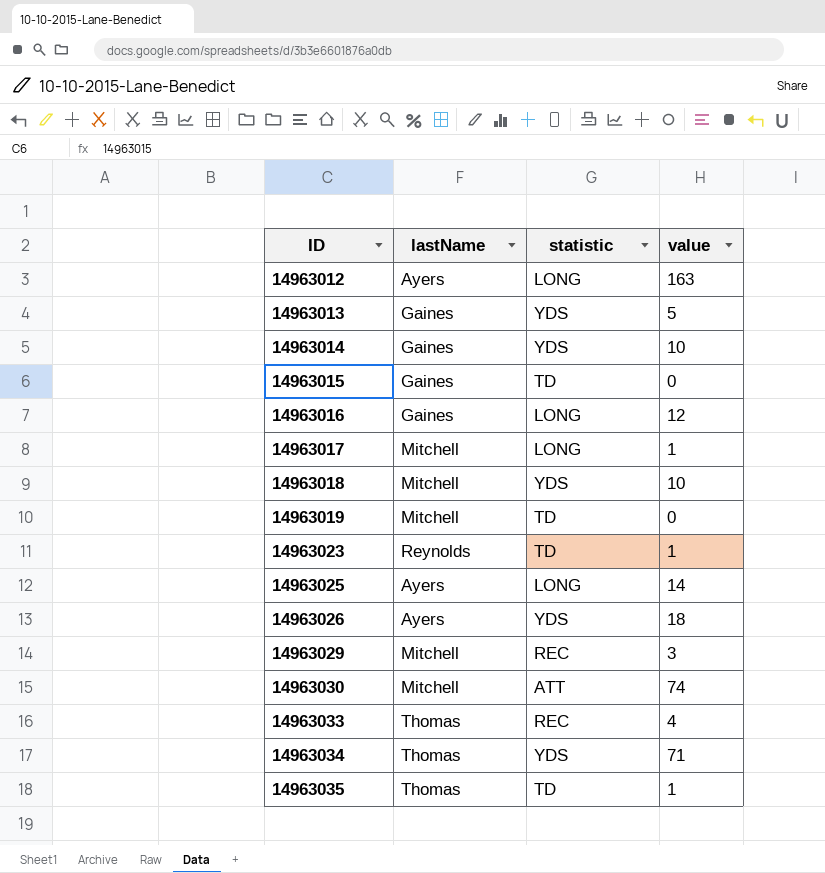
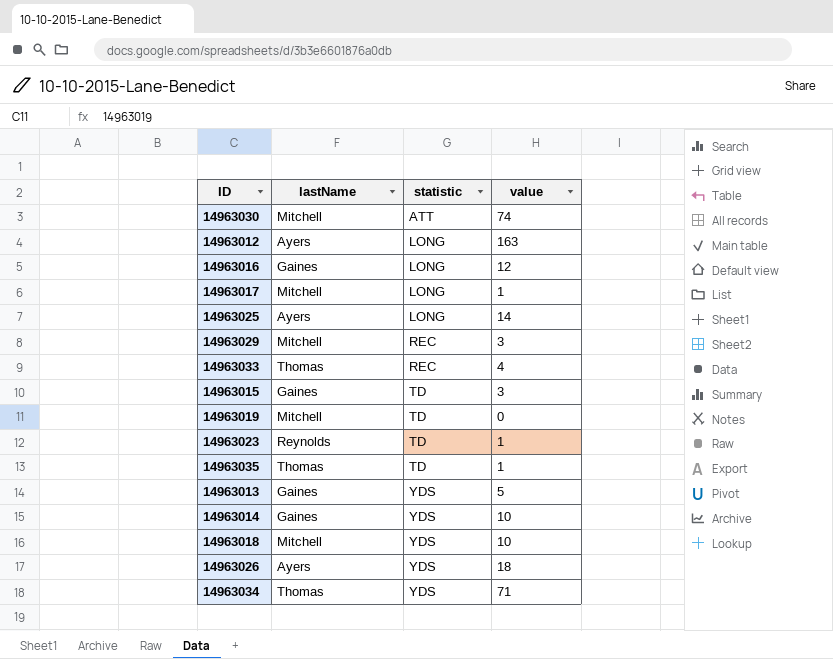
row order: ID ascending -> statistic ascending
14963015 | value: 0 -> 3

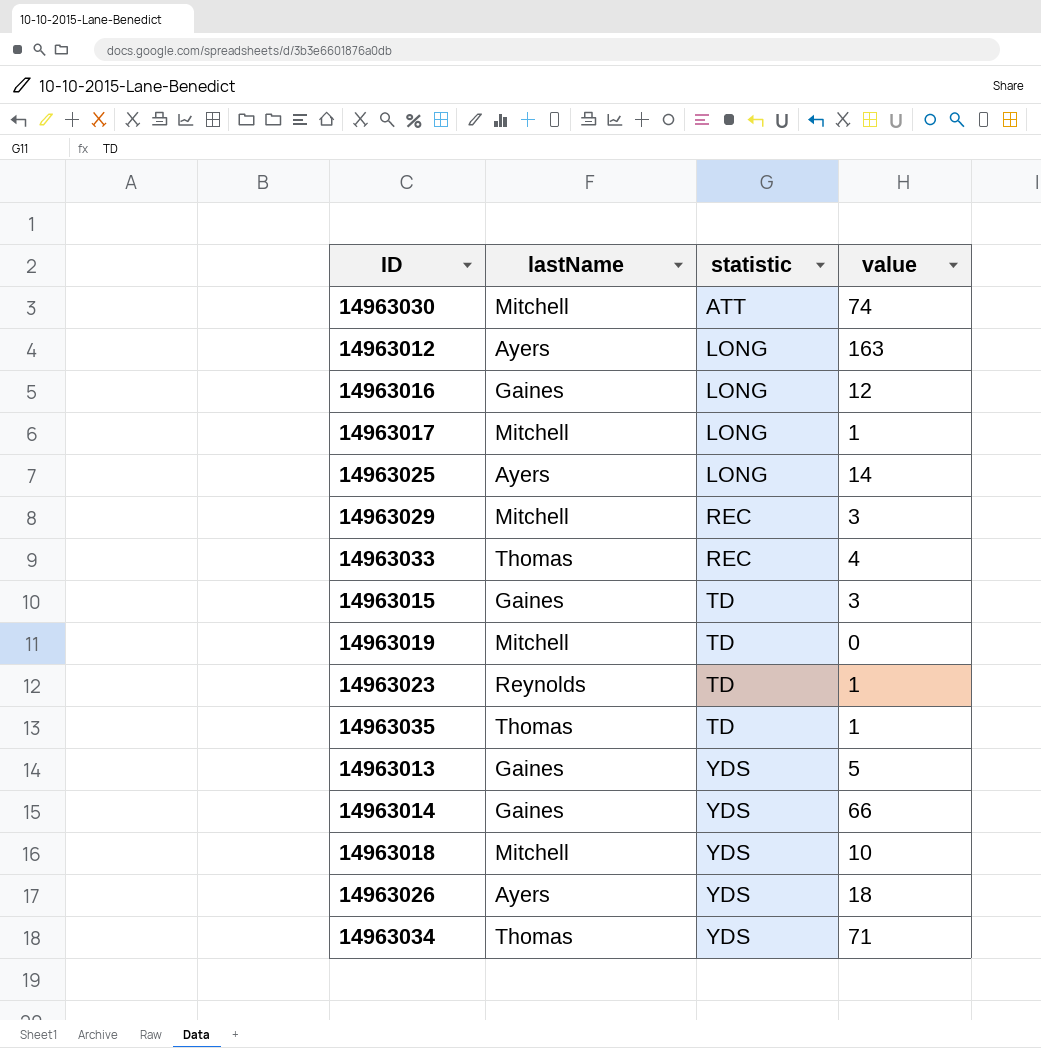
14963014 | value: 10 -> 66

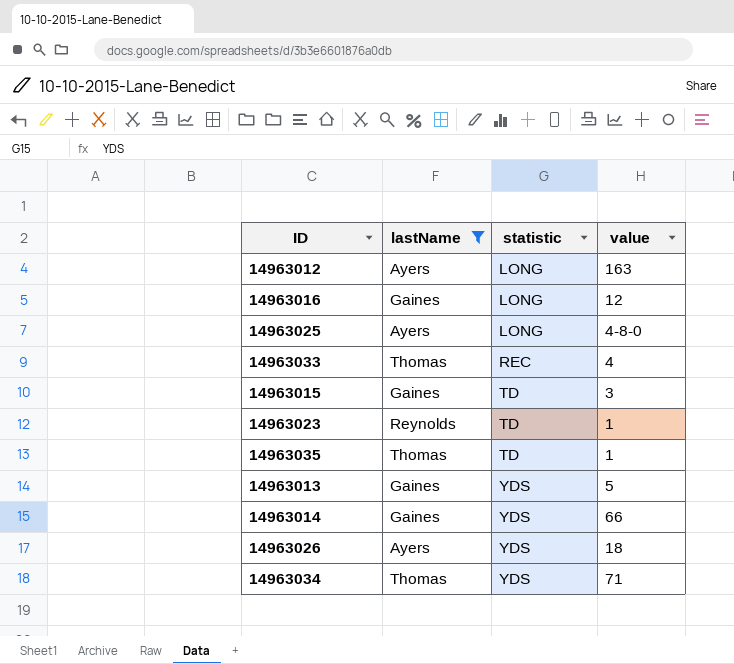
filter: none -> lastName != Mitchell
14963025 | value: 14 -> 4-8-0

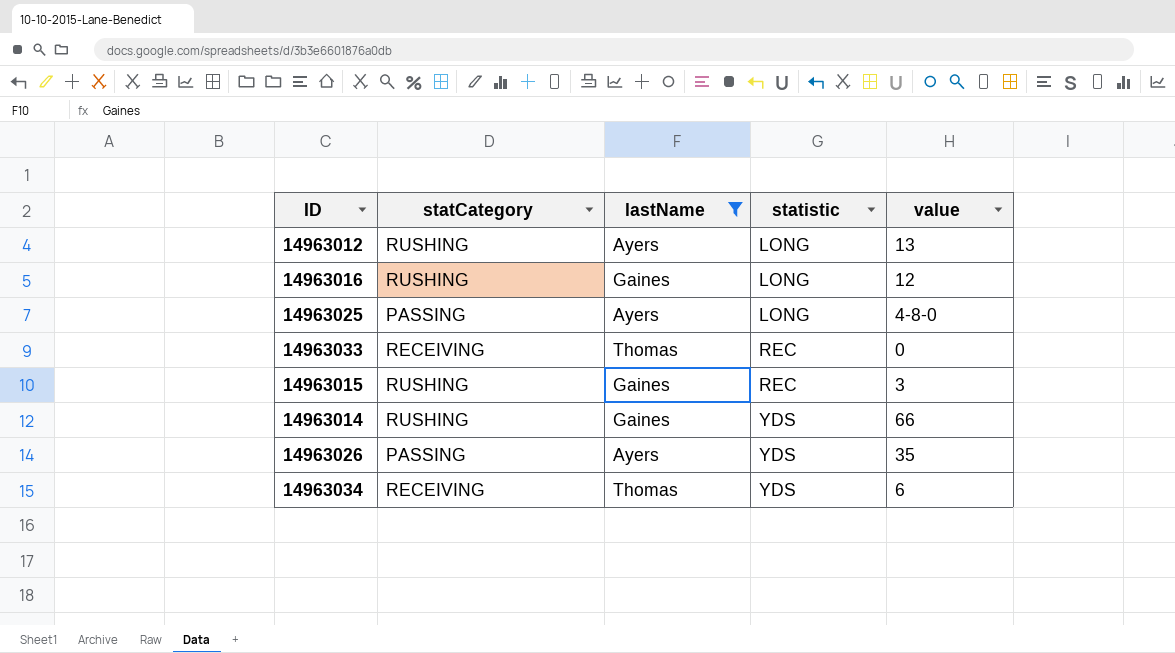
column statCategory | position: none -> 2
row 14963023: Reynolds | TD | 1 -> none
row 14963035: Thomas | TD | 1 -> none
row 14963013: Gaines | YDS | 5 -> none
14963012 | value: 163 -> 13
14963033 | value: 4 -> 0
14963015 | statistic: TD -> REC
14963026 | value: 18 -> 35
14963034 | value: 71 -> 6

